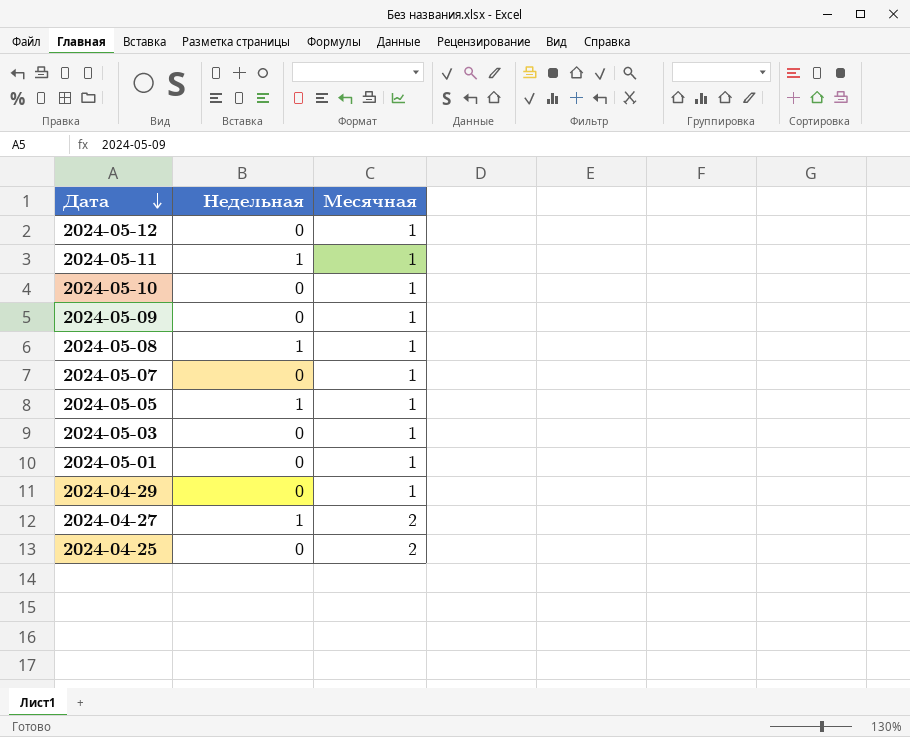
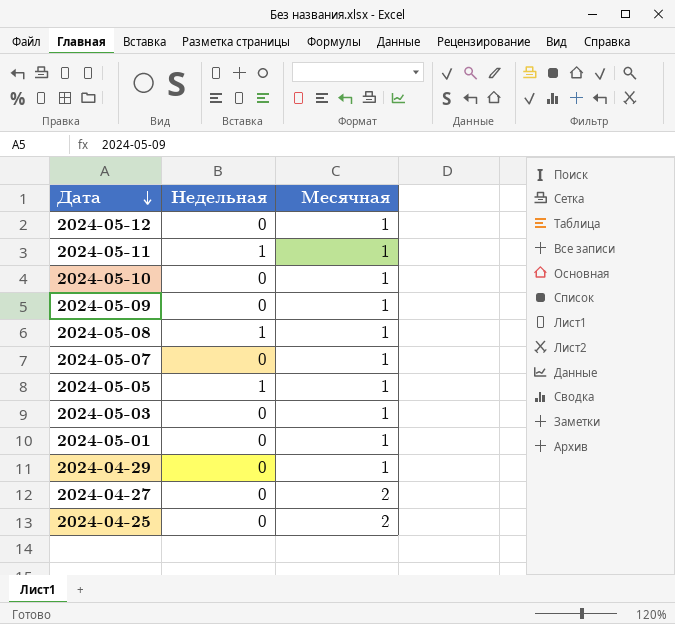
2024-04-27 | Недельная: 1 -> 0

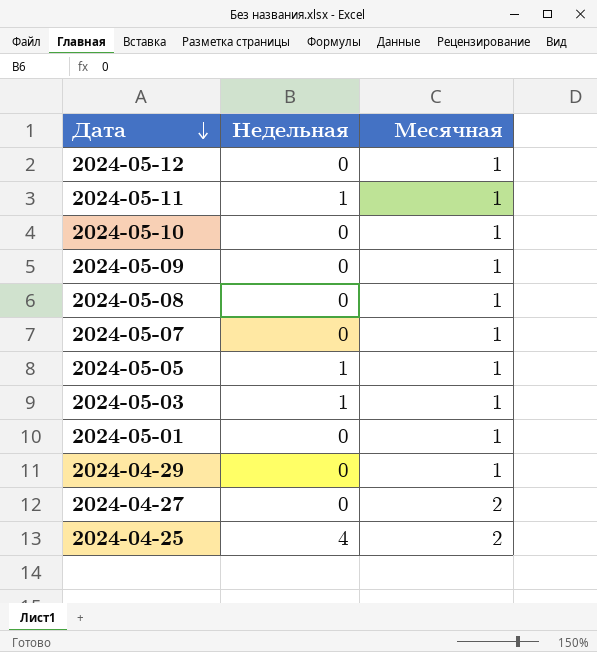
2024-05-08 | Недельная: 1 -> 0
2024-05-03 | Недельная: 0 -> 1
2024-04-25 | Недельная: 0 -> 4

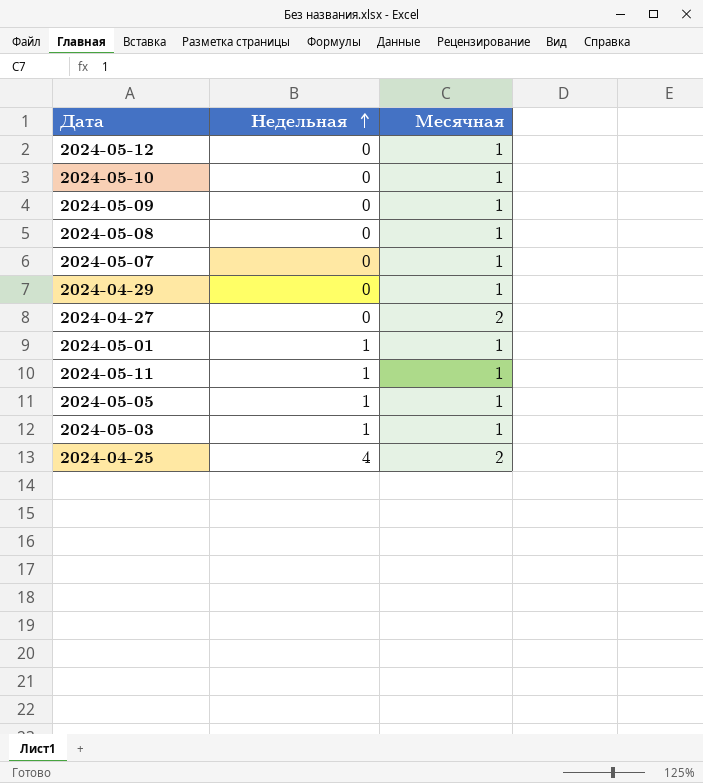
row order: Дата descending -> Недельная ascending
2024-05-01 | Недельная: 0 -> 1

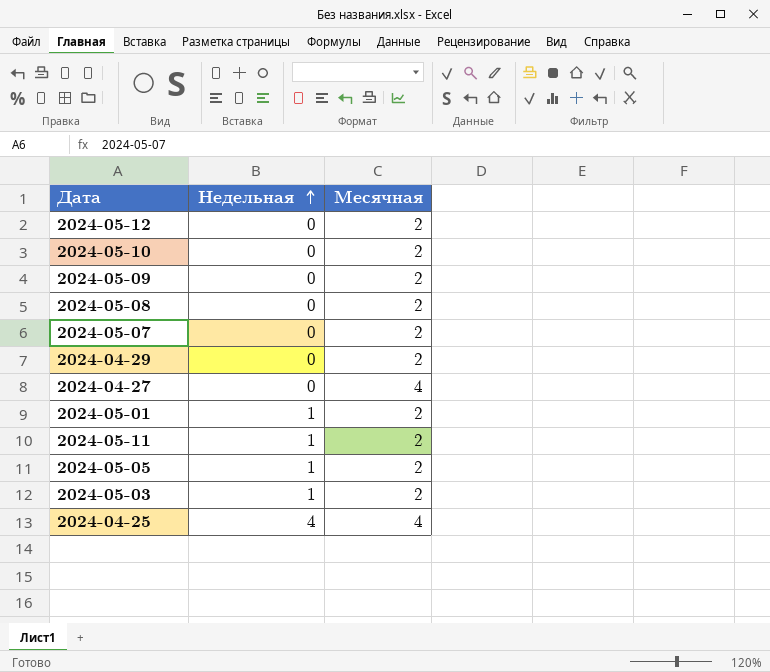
2024-05-12 | Месячная: 1 -> 2
2024-05-10 | Месячная: 1 -> 2
2024-05-09 | Месячная: 1 -> 2
2024-05-08 | Месячная: 1 -> 2
2024-05-07 | Месячная: 1 -> 2
2024-04-29 | Месячная: 1 -> 2
2024-04-27 | Месячная: 2 -> 4
2024-05-01 | Месячная: 1 -> 2
2024-05-11 | Месячная: 1 -> 2
2024-05-05 | Месячная: 1 -> 2
2024-05-03 | Месячная: 1 -> 2
2024-04-25 | Месячная: 2 -> 4

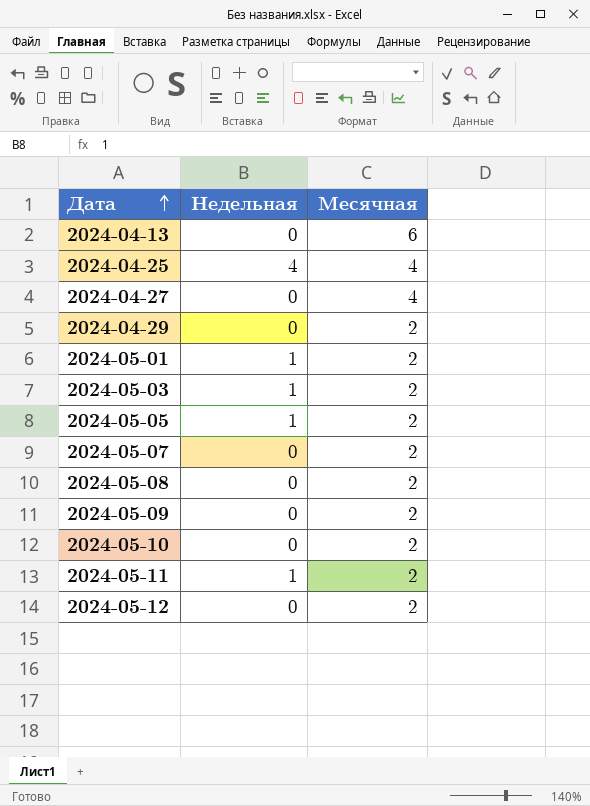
row order: Недельная ascending -> Дата ascending
row 2024-04-13: none -> 0 | 6

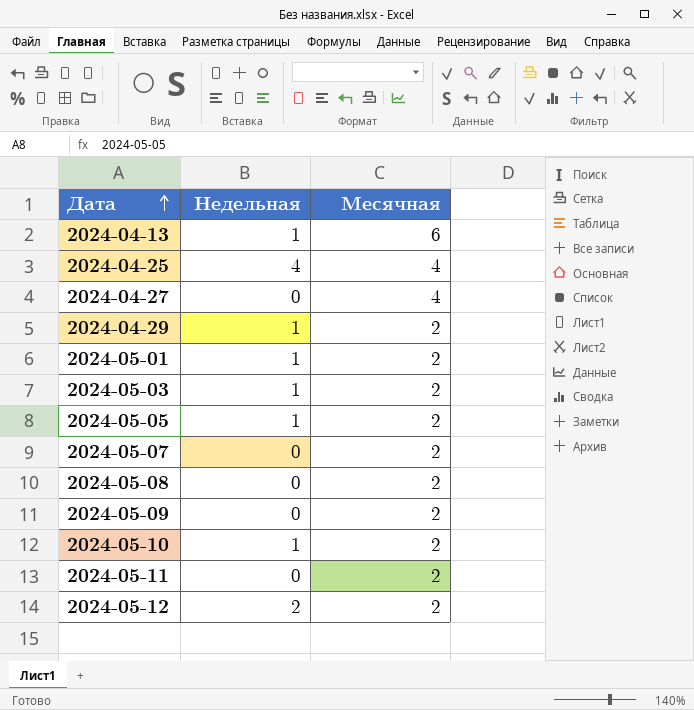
2024-04-13 | Недельная: 0 -> 1
2024-04-29 | Недельная: 0 -> 1
2024-05-10 | Недельная: 0 -> 1
2024-05-11 | Недельная: 1 -> 0
2024-05-12 | Недельная: 0 -> 2

